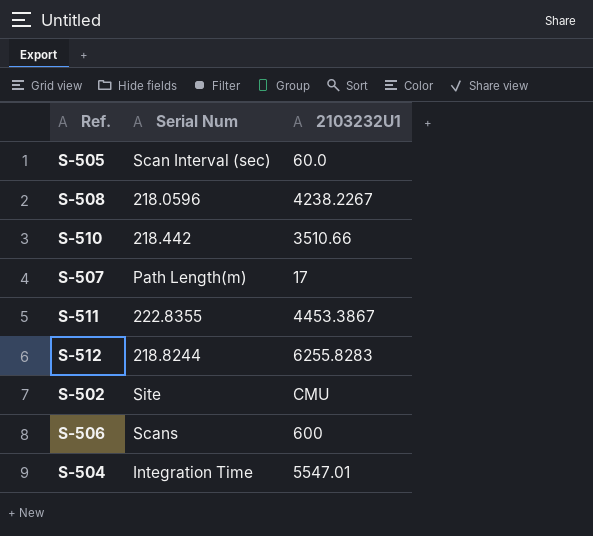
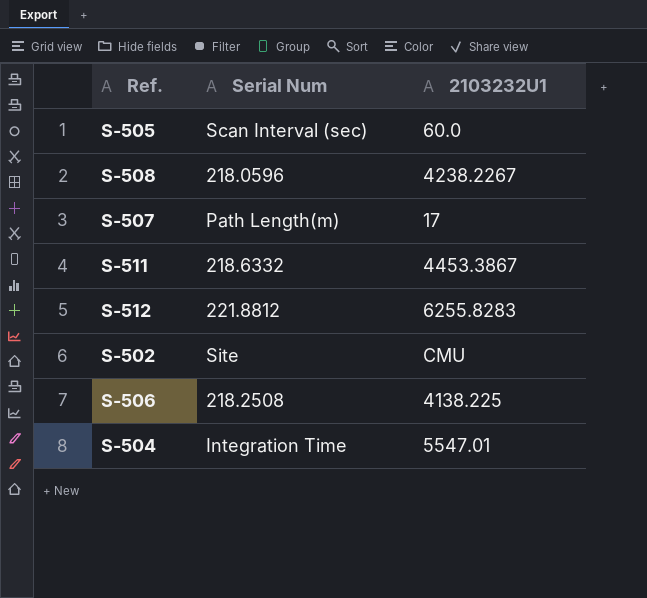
row S-510: 218.442 | 3510.66 -> none
S-511 | Serial Num: 222.8355 -> 218.6332
S-512 | Serial Num: 218.8244 -> 221.8812
S-506 | Serial Num: Scans -> 218.2508
S-506 | 2103232U1: 600 -> 4138.225

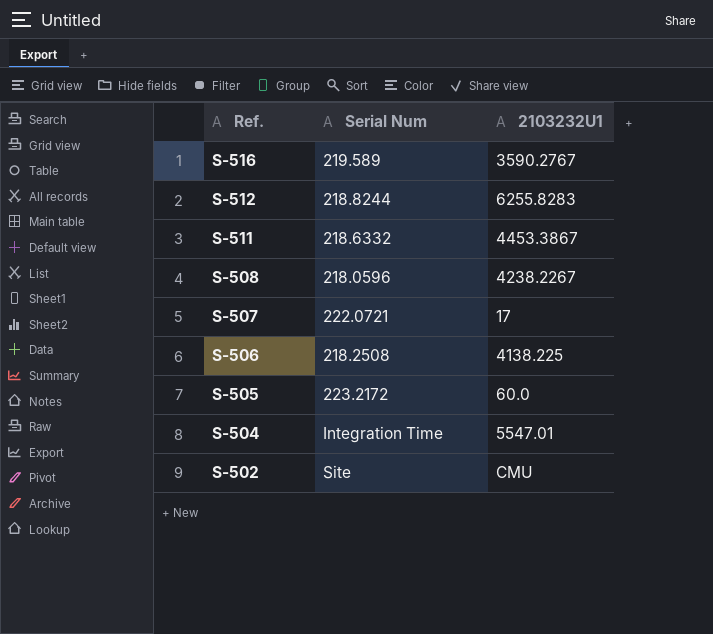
row order: none -> Ref. descending
row S-516: none -> 219.589 | 3590.2767
S-512 | Serial Num: 221.8812 -> 218.8244
S-507 | Serial Num: Path Length(m) -> 222.0721
S-505 | Serial Num: Scan Interval (sec) -> 223.2172

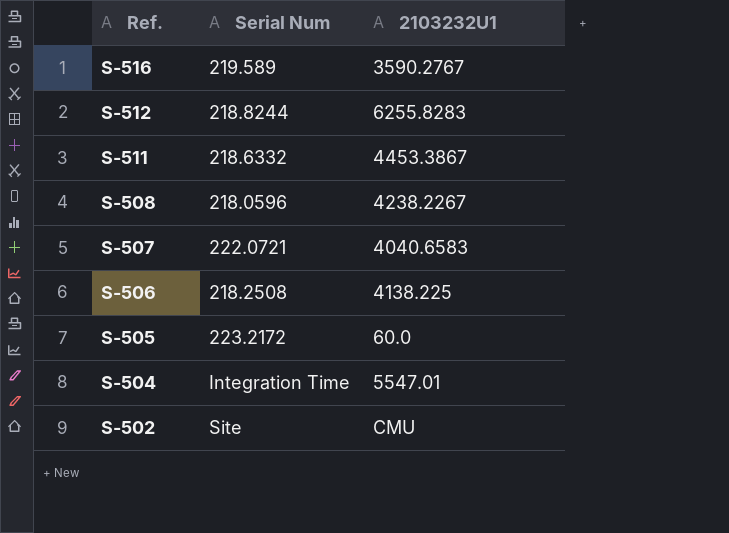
S-507 | 2103232U1: 17 -> 4040.6583

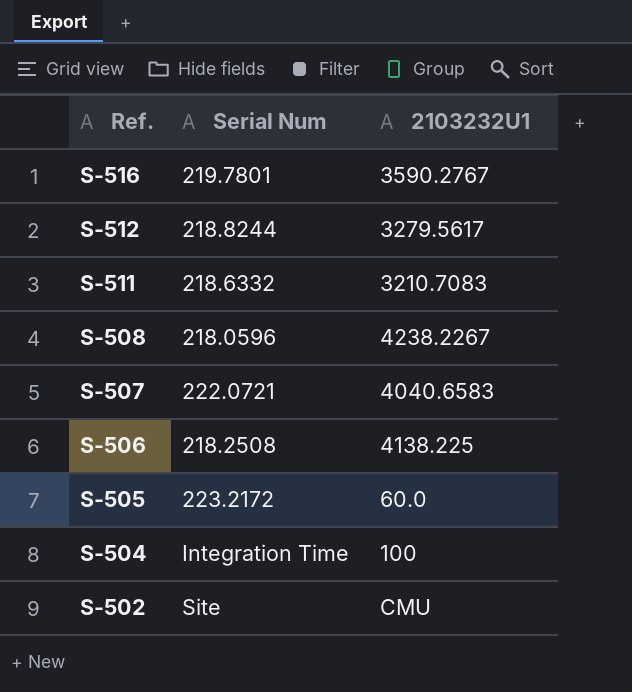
S-516 | Serial Num: 219.589 -> 219.7801
S-512 | 2103232U1: 6255.8283 -> 3279.5617
S-511 | 2103232U1: 4453.3867 -> 3210.7083
S-504 | 2103232U1: 5547.01 -> 100

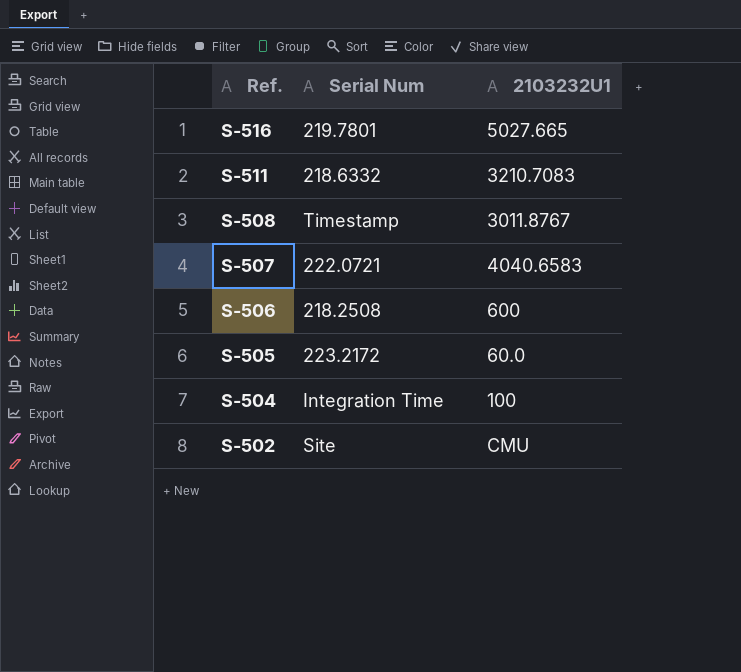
row S-512: 218.8244 | 3279.5617 -> none
S-516 | 2103232U1: 3590.2767 -> 5027.665
S-508 | Serial Num: 218.0596 -> Timestamp
S-508 | 2103232U1: 4238.2267 -> 3011.8767
S-506 | 2103232U1: 4138.225 -> 600

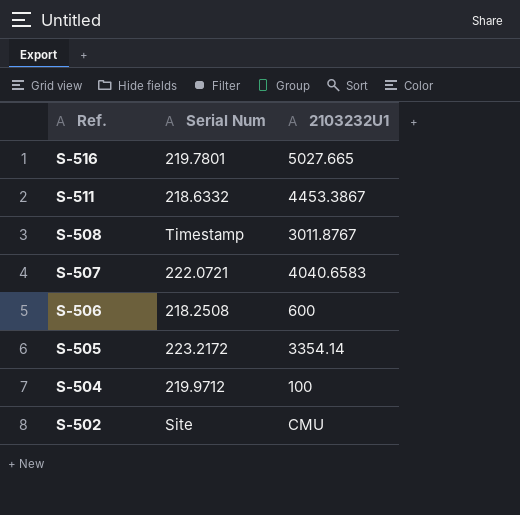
S-511 | 2103232U1: 3210.7083 -> 4453.3867
S-505 | 2103232U1: 60.0 -> 3354.14
S-504 | Serial Num: Integration Time -> 219.9712

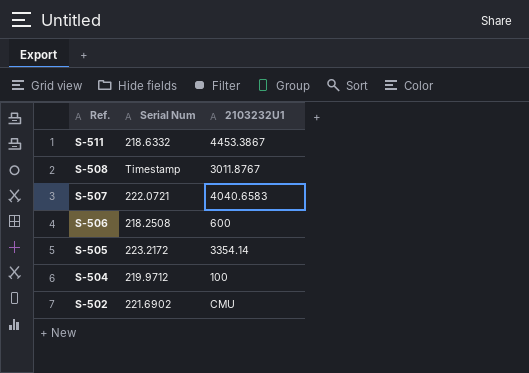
row S-516: 219.7801 | 5027.665 -> none
S-502 | Serial Num: Site -> 221.6902

